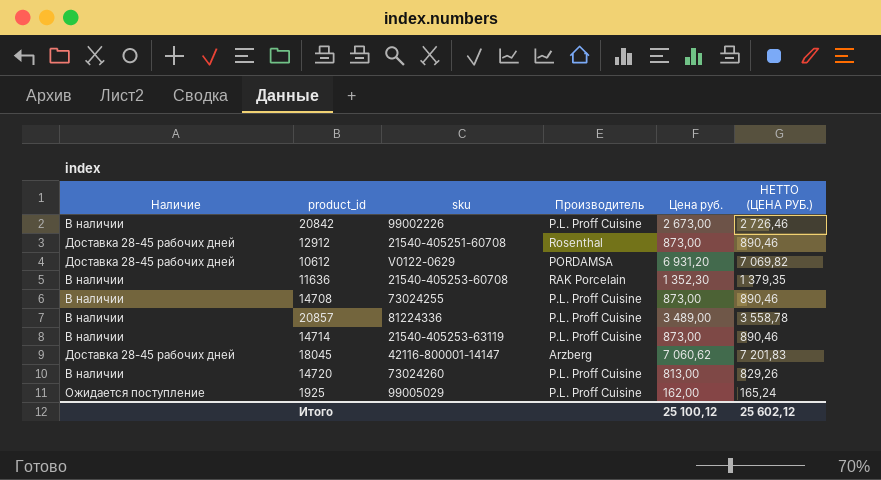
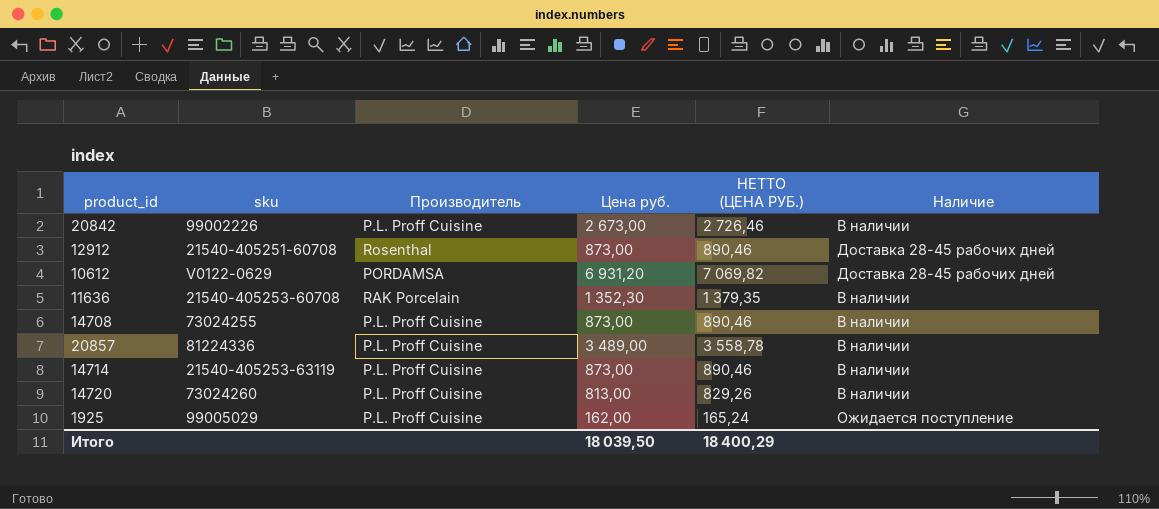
column Наличие | position: 1 -> 6
row 18045: Доставка 28-45 рабочих дней | 42116-800001-14147 | Arzberg | 7 060,62 | 7 201,83 -> none
Итого | Цена руб.: 25 100,12 -> 18 039,50
Итого | НЕТТО (ЦЕНА РУБ.): 25 602,12 -> 18 400,29

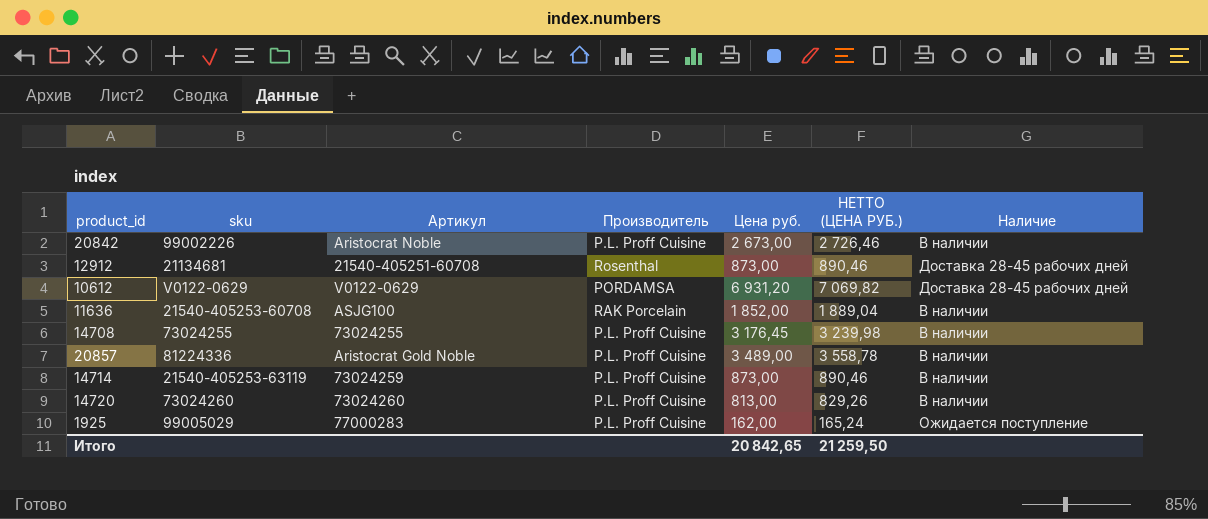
column Артикул | position: none -> 3
12912 | sku: 21540-405251-60708 -> 21134681
11636 | Цена руб.: 1 352,30 -> 1 852,00
11636 | НЕТТО (ЦЕНА РУБ.): 1 379,35 -> 1 889,04
14708 | Цена руб.: 873,00 -> 3 176,45
14708 | НЕТТО (ЦЕНА РУБ.): 890,46 -> 3 239,98
Итого | Цена руб.: 18 039,50 -> 20 842,65
Итого | НЕТТО (ЦЕНА РУБ.): 18 400,29 -> 21 259,50

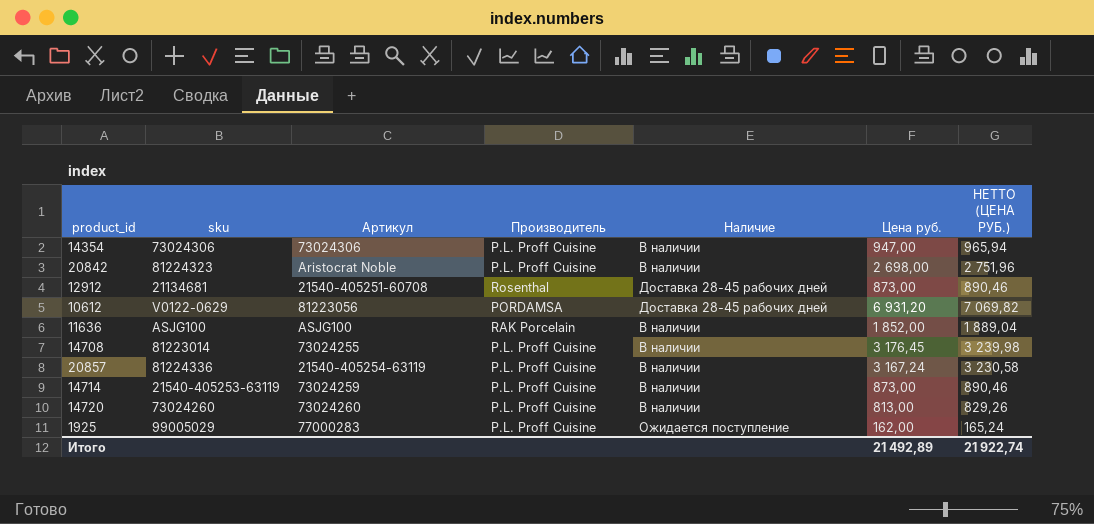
column Наличие | position: 7 -> 5
row 14354: none -> 73024306 | 73024306 | P.L. Proff Cuisine | В наличии | 947,00 | 965,94
20842 | sku: 99002226 -> 81224323
20842 | Цена руб.: 2 673,00 -> 2 698,00
20842 | НЕТТО (ЦЕНА РУБ.): 2 726,46 -> 2 751,96
10612 | Артикул: V0122-0629 -> 81223056
11636 | sku: 21540-405253-60708 -> ASJG100
14708 | sku: 73024255 -> 81223014
20857 | Артикул: Aristocrat Gold Noble -> 21540-405254-63119
20857 | Цена руб.: 3 489,00 -> 3 167,24
20857 | НЕТТО (ЦЕНА РУБ.): 3 558,78 -> 3 230,58
Итого | Цена руб.: 20 842,65 -> 21 492,89
Итого | НЕТТО (ЦЕНА РУБ.): 21 259,50 -> 21 922,74

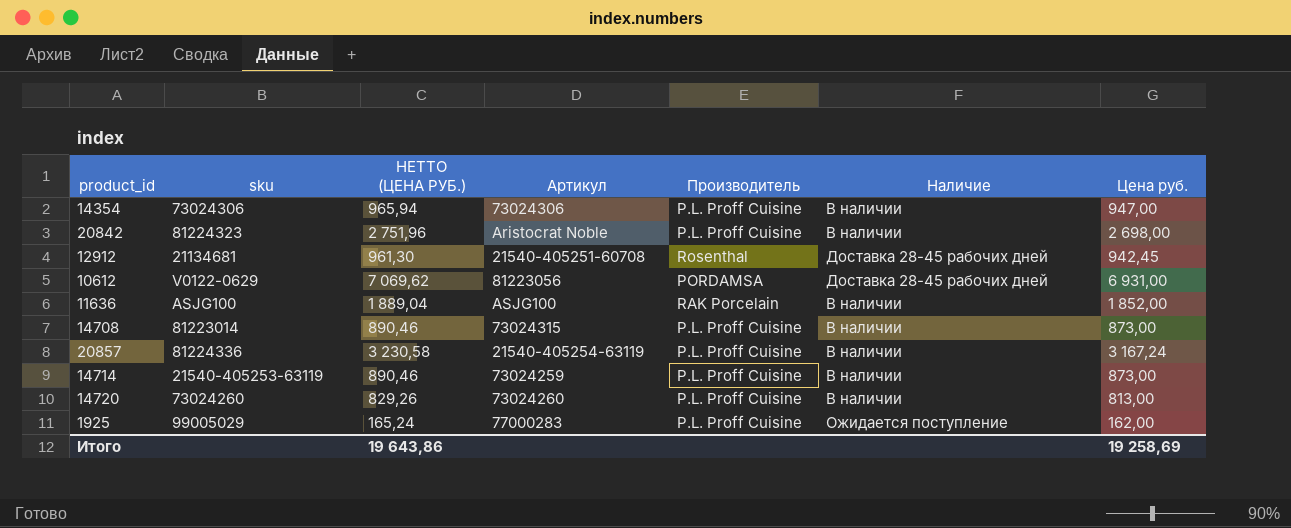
column НЕТТО (ЦЕНА РУБ.) | position: 7 -> 3
12912 | НЕТТО (ЦЕНА РУБ.): 890,46 -> 961,30
12912 | Цена руб.: 873,00 -> 942,45
10612 | НЕТТО (ЦЕНА РУБ.): 7 069,82 -> 7 069,62
10612 | Цена руб.: 6 931,20 -> 6 931,00
14708 | НЕТТО (ЦЕНА РУБ.): 3 239,98 -> 890,46
14708 | Артикул: 73024255 -> 73024315
14708 | Цена руб.: 3 176,45 -> 873,00
Итого | НЕТТО (ЦЕНА РУБ.): 21 922,74 -> 19 643,86
Итого | Цена руб.: 21 492,89 -> 19 258,69

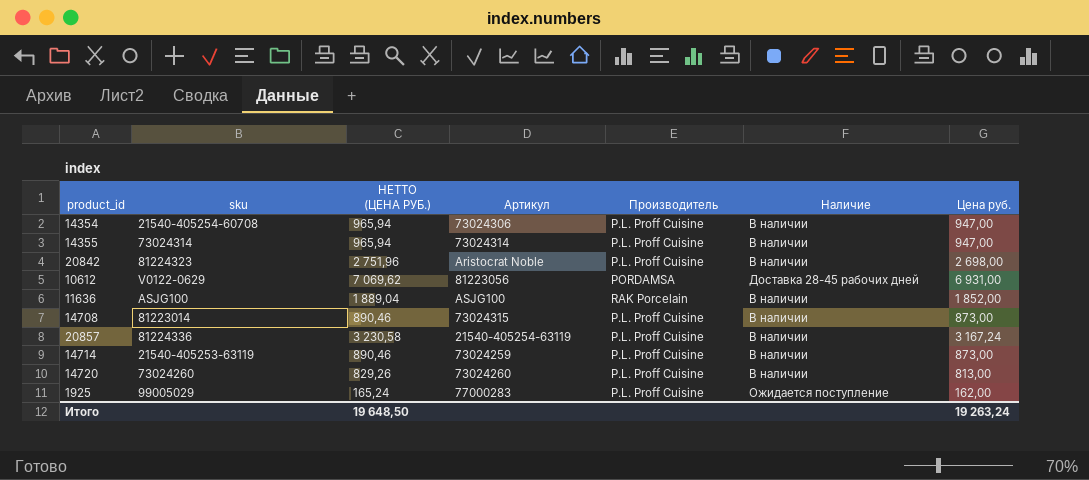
row 12912: 21134681 | 961,30 | 21540-405251-60708 | Rosenthal | Доставка 28-45 рабочих дней | 942,45 -> none
14354 | sku: 73024306 -> 21540-405254-60708
row 14355: none -> 73024314 | 965,94 | 73024314 | P.L. Proff Cuisine | В наличии | 947,00
Итого | НЕТТО (ЦЕНА РУБ.): 19 643,86 -> 19 648,50
Итого | Цена руб.: 19 258,69 -> 19 263,24

